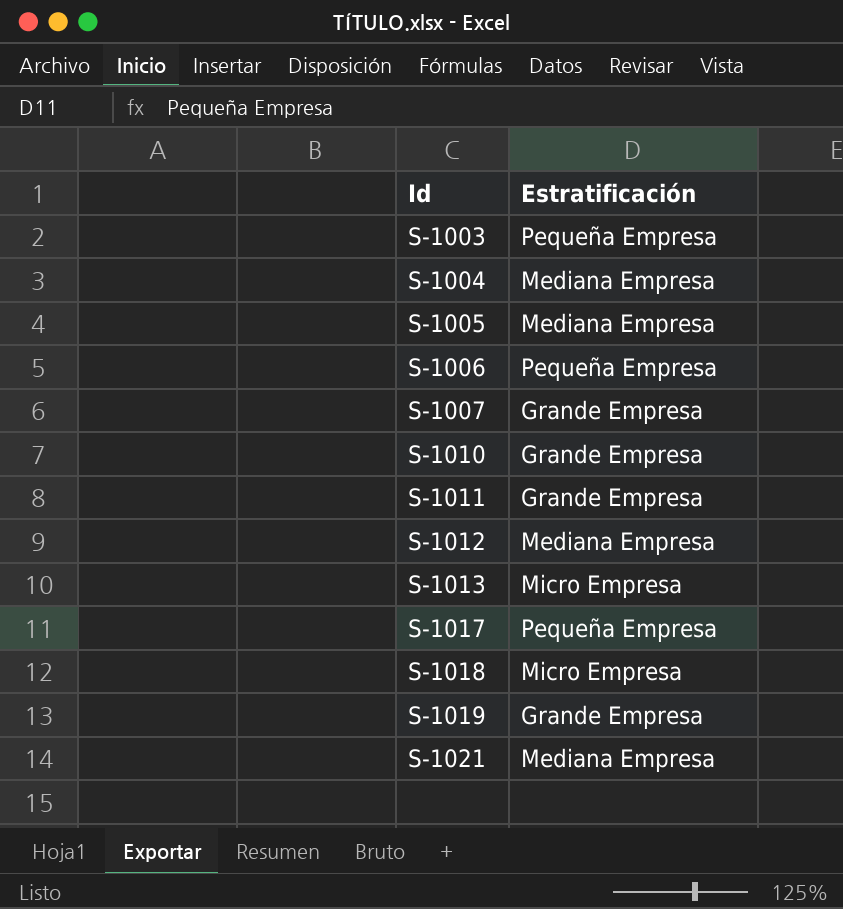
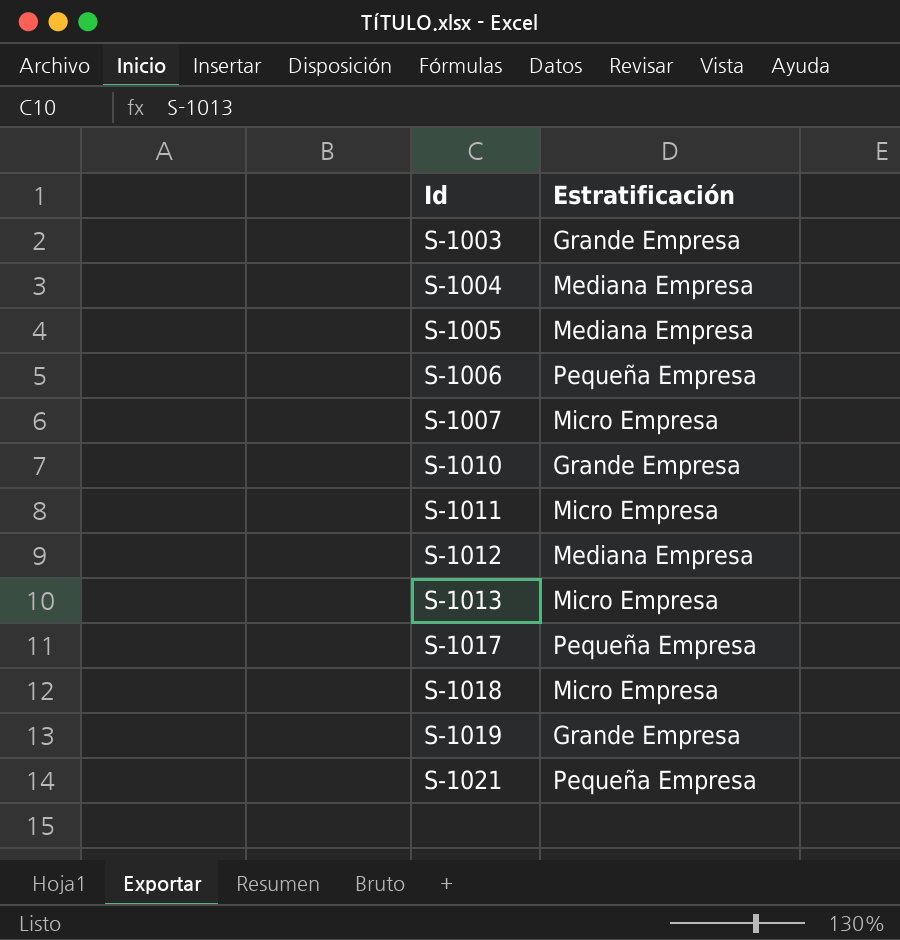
S-1003 | Estratificación: Pequeña Empresa -> Grande Empresa
S-1007 | Estratificación: Grande Empresa -> Micro Empresa
S-1011 | Estratificación: Grande Empresa -> Micro Empresa
S-1021 | Estratificación: Mediana Empresa -> Pequeña Empresa

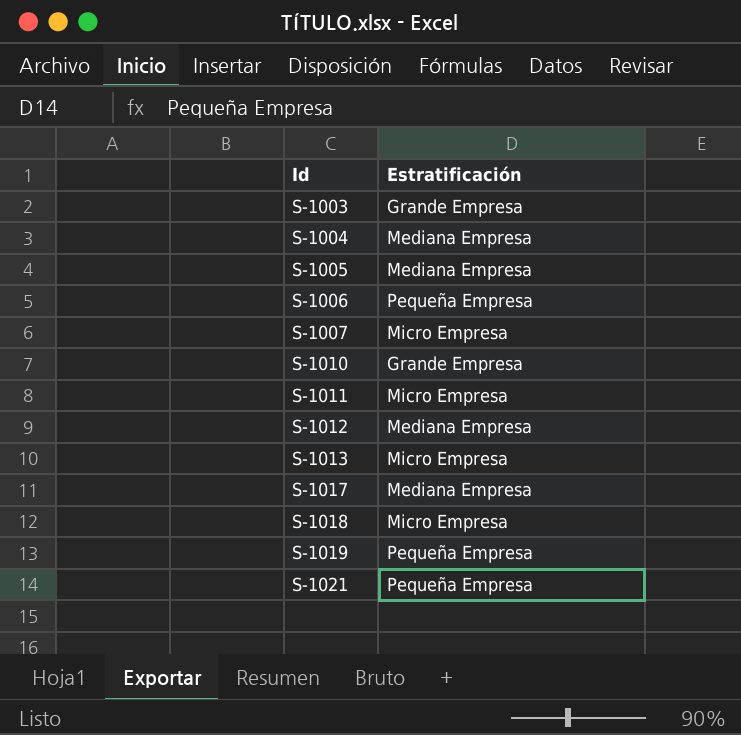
S-1017 | Estratificación: Pequeña Empresa -> Mediana Empresa
S-1019 | Estratificación: Grande Empresa -> Pequeña Empresa

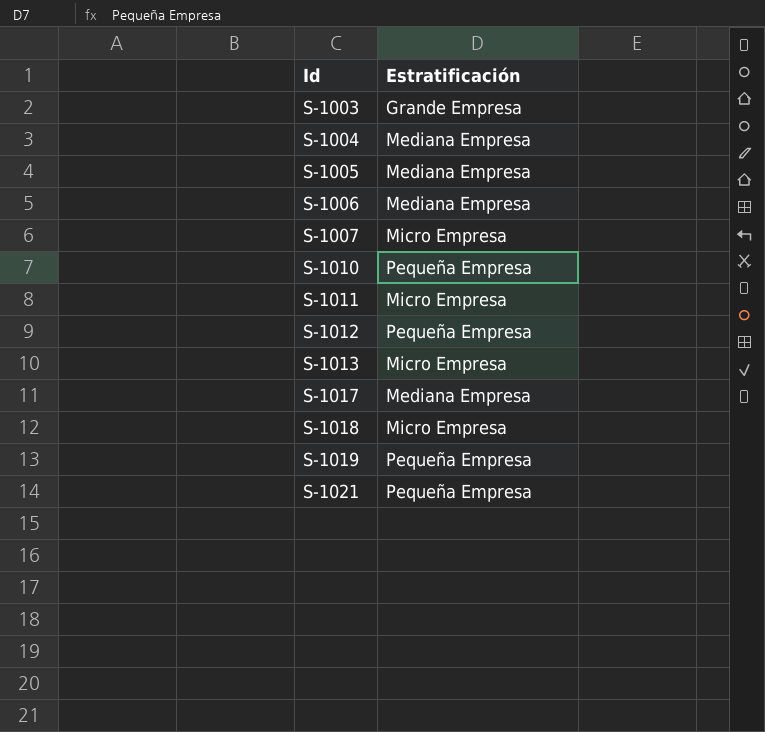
S-1006 | Estratificación: Pequeña Empresa -> Mediana Empresa
S-1010 | Estratificación: Grande Empresa -> Pequeña Empresa
S-1012 | Estratificación: Mediana Empresa -> Pequeña Empresa

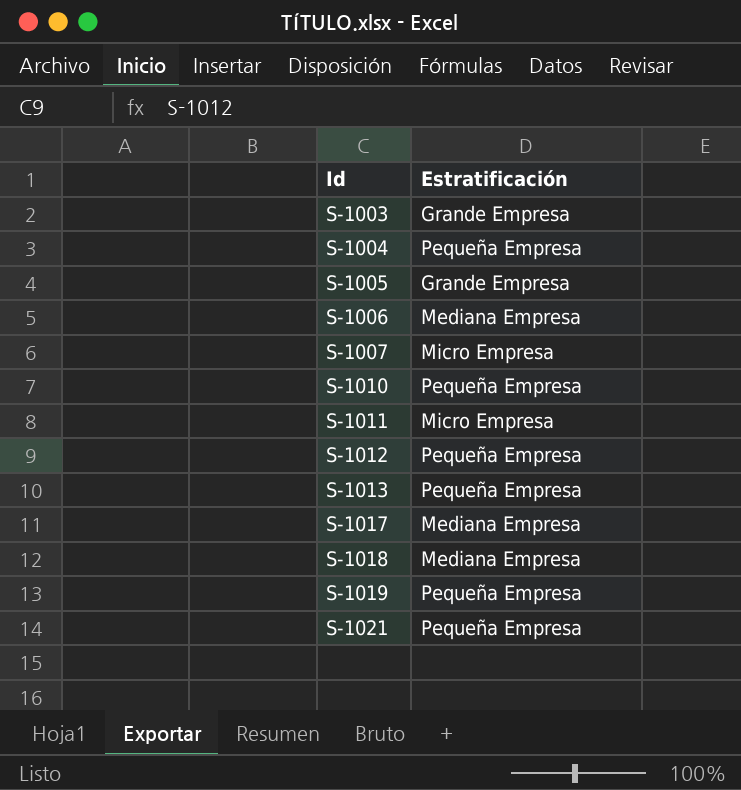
S-1004 | Estratificación: Mediana Empresa -> Pequeña Empresa
S-1005 | Estratificación: Mediana Empresa -> Grande Empresa
S-1013 | Estratificación: Micro Empresa -> Pequeña Empresa
S-1018 | Estratificación: Micro Empresa -> Mediana Empresa

